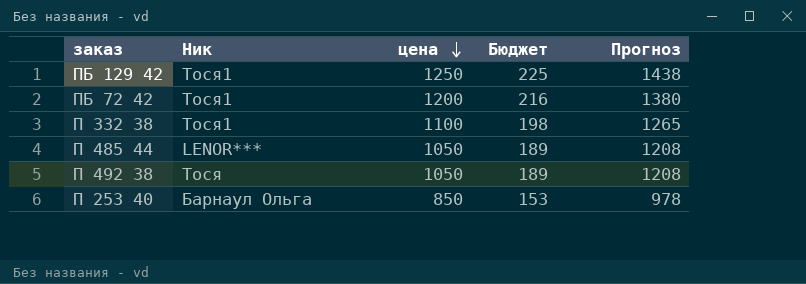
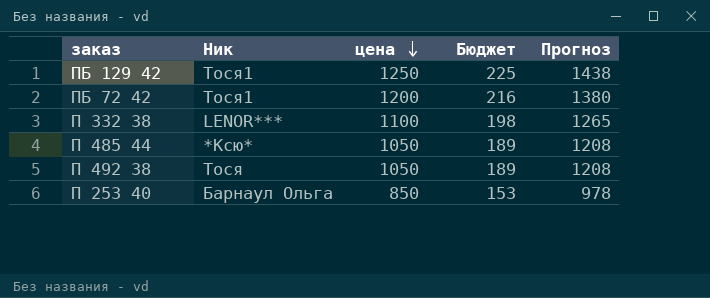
П 332 38 | Ник: Тося1 -> LENOR***
П 485 44 | Ник: LENOR*** -> *Ксю*

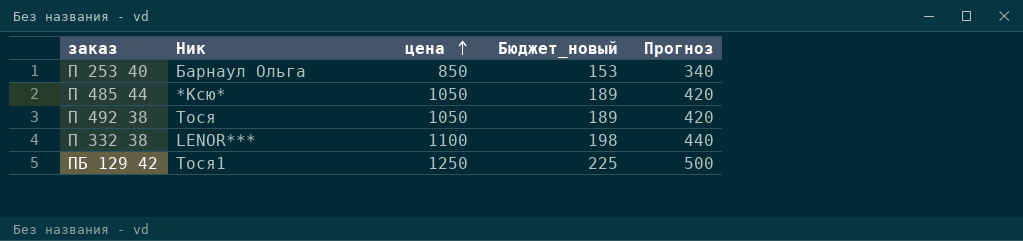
row order: цена descending -> цена ascending
column name: Бюджет -> Бюджет_новый
column Прогноз | formula: [цена] * 1,15 -> [цена] * 0,4
row ПБ 72 42: Тося1 | 1200 | 216 | 1380 -> none

